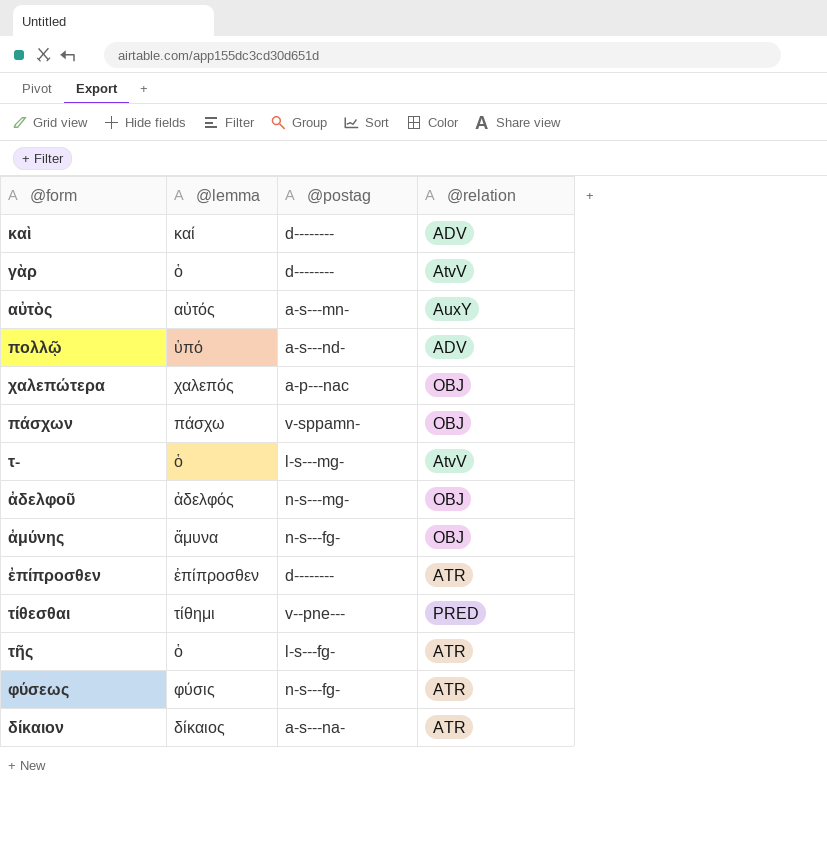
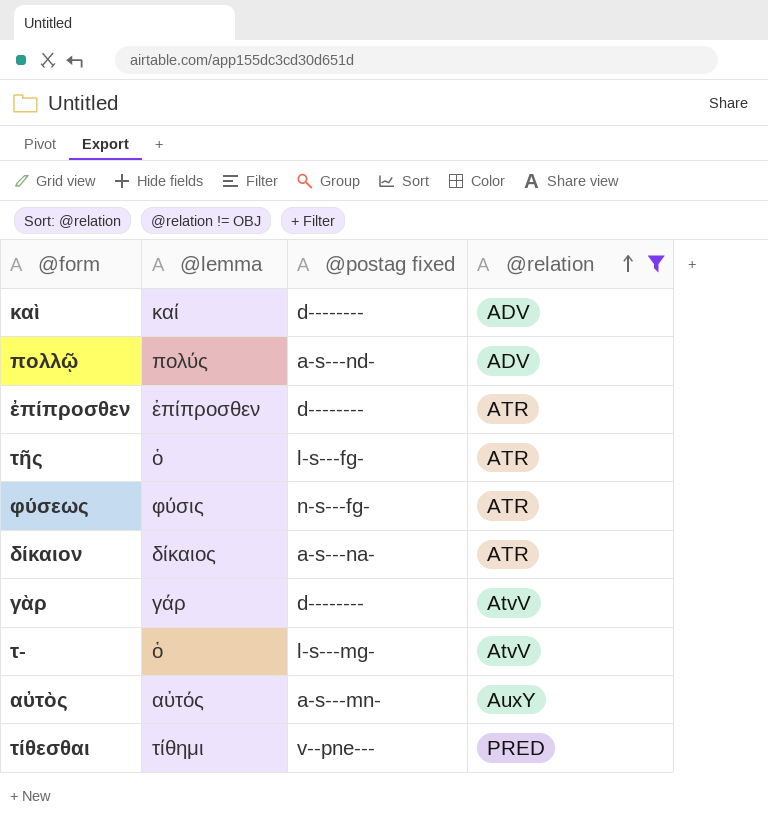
filter: none -> @relation != OBJ
row order: none -> @relation ascending
column name: @postag -> @postag fixed
πολλῷ | @lemma: ὑπό -> πολύς
γὰρ | @lemma: ὁ -> γάρ

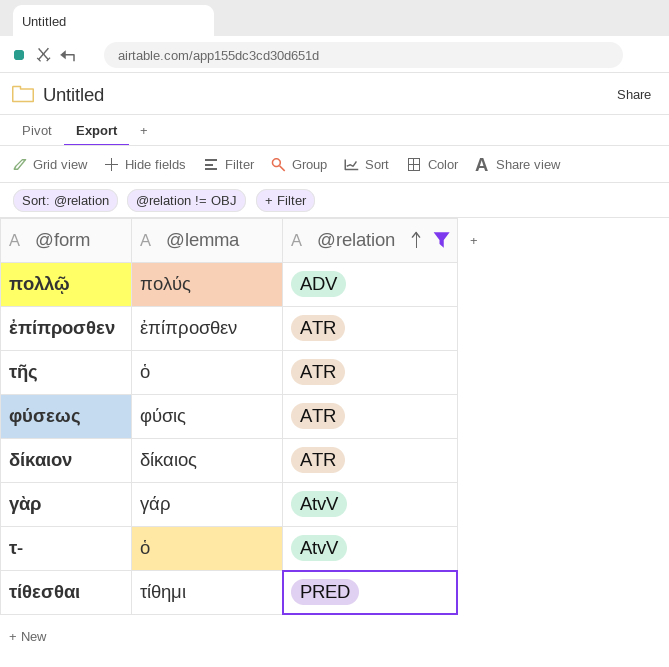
column @postag fixed | position: 3 -> none
row καὶ: καί | d-------- | ADV -> none
row αὐτὸς: αὐτός | a-s---mn- | AuxY -> none

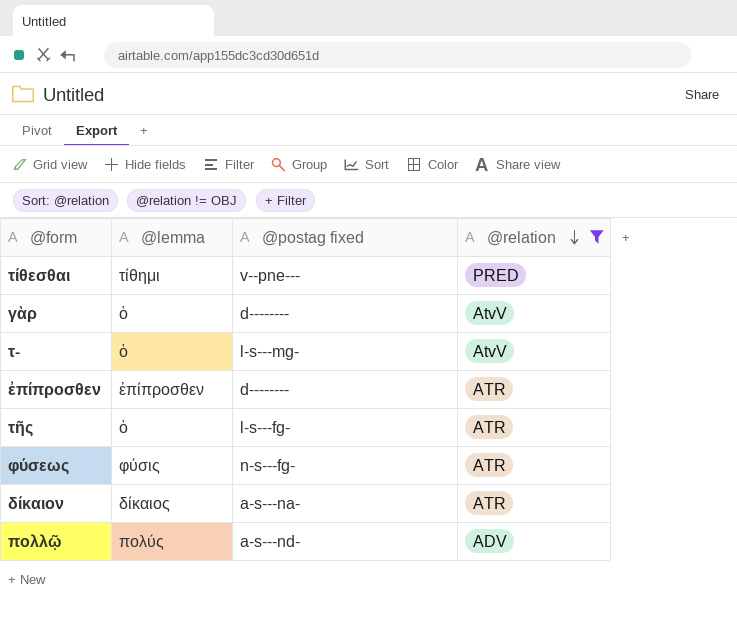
row order: @relation ascending -> @relation descending
column @postag fixed | position: none -> 3
γὰρ | @lemma: γάρ -> ὁ

